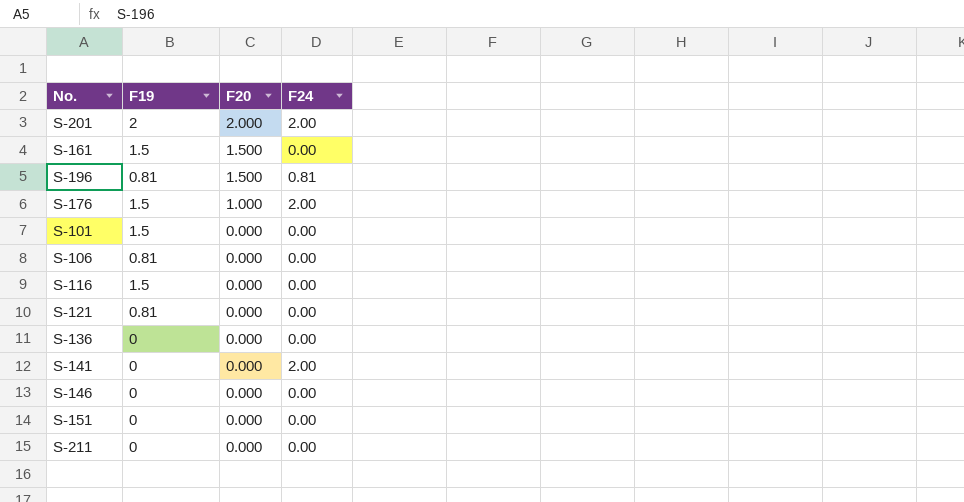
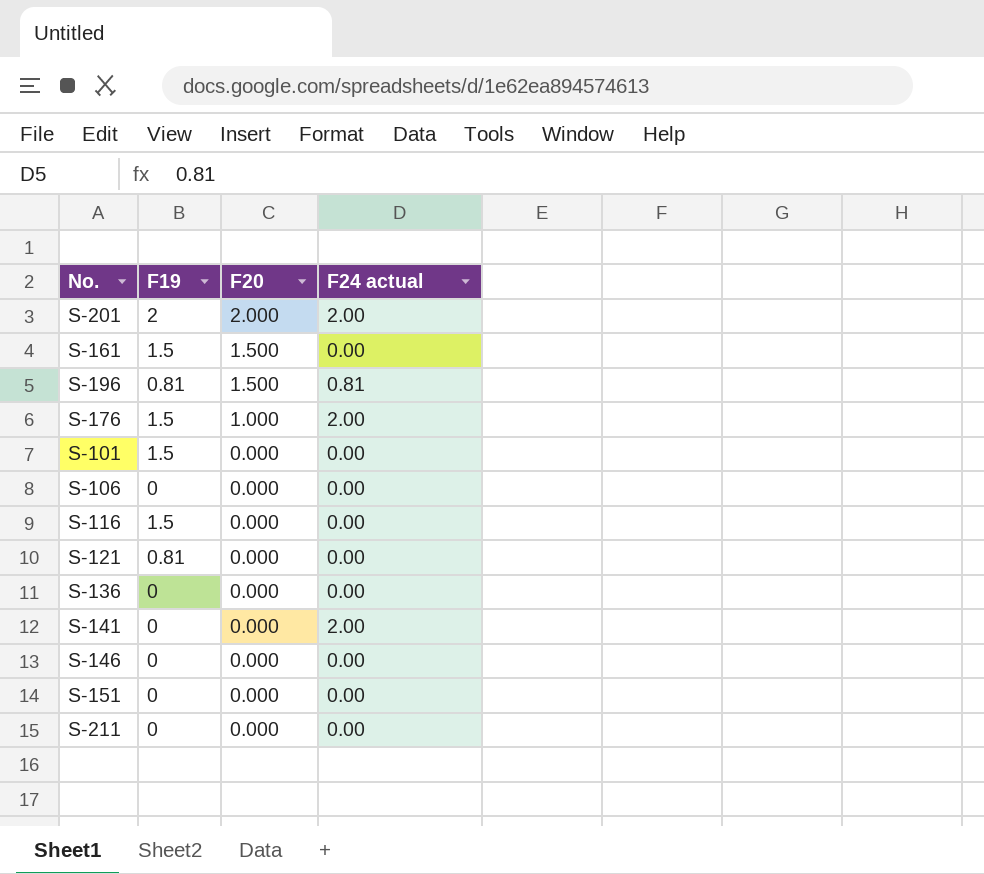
column name: F24 -> F24 actual
S-106 | F19: 0.81 -> 0

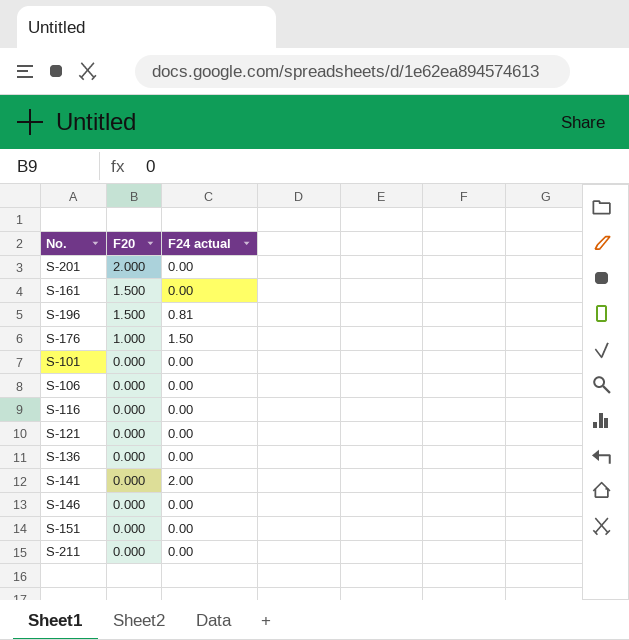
column F19 | position: 2 -> none
S-201 | F24 actual: 2.00 -> 0.00
S-176 | F24 actual: 2.00 -> 1.50

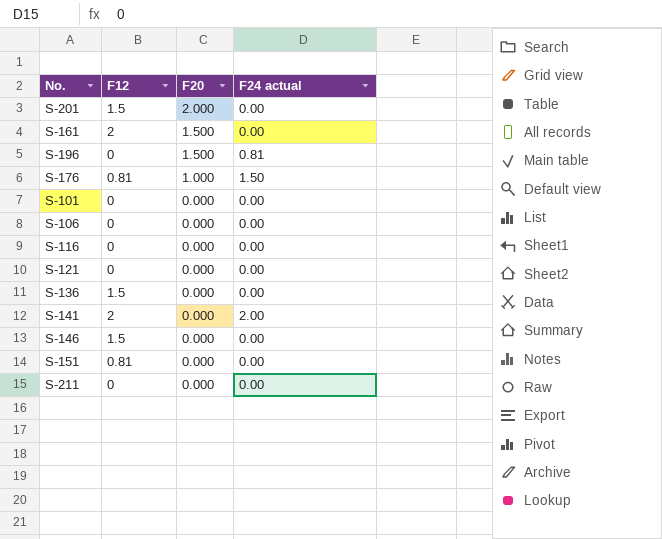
column F12 | position: none -> 2

